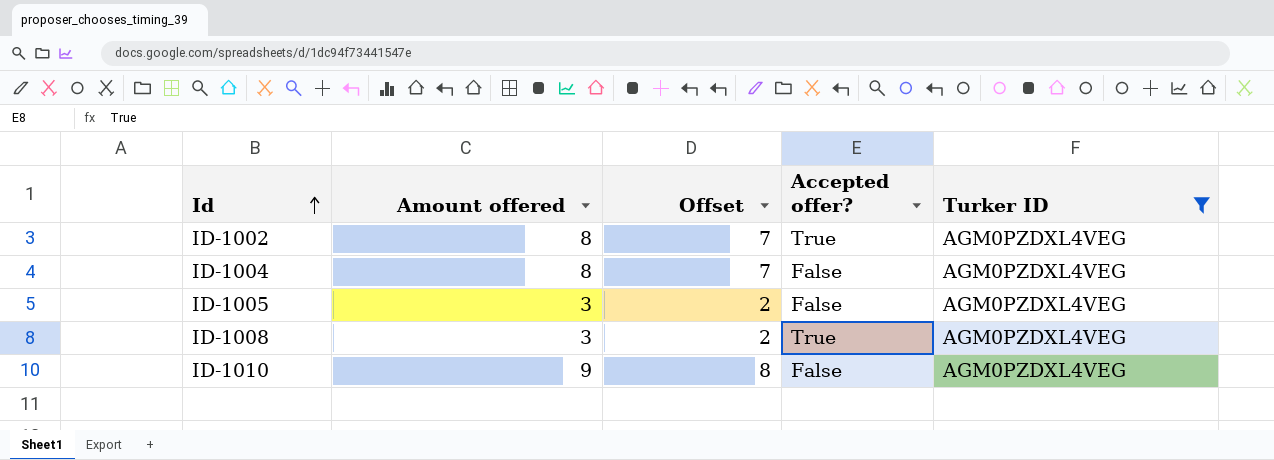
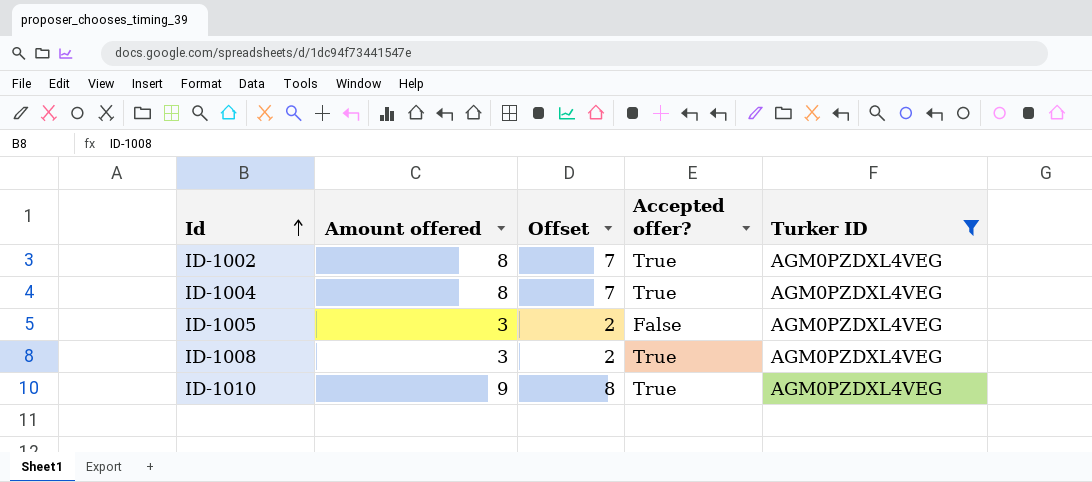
ID-1004 | Accepted offer?: False -> True
ID-1010 | Accepted offer?: False -> True

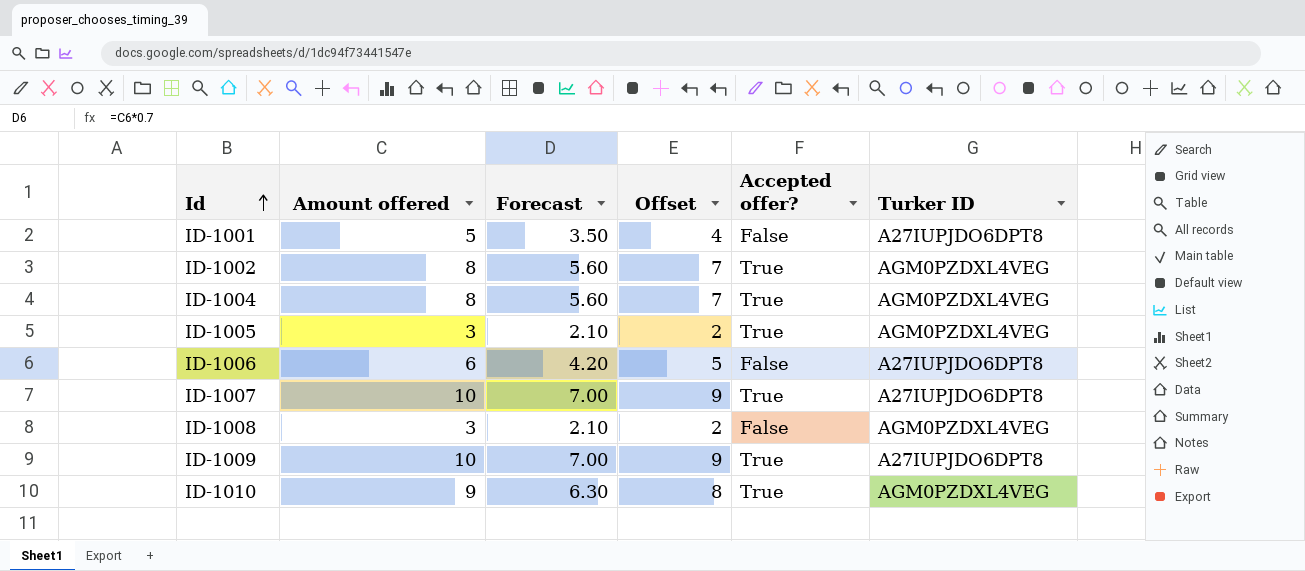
filter: Turker ID = AGM0PZDXL4VEG -> none
column Forecast | formula: none -> [Amount offered] * 0.7
ID-1005 | Accepted offer?: False -> True
ID-1008 | Accepted offer?: True -> False

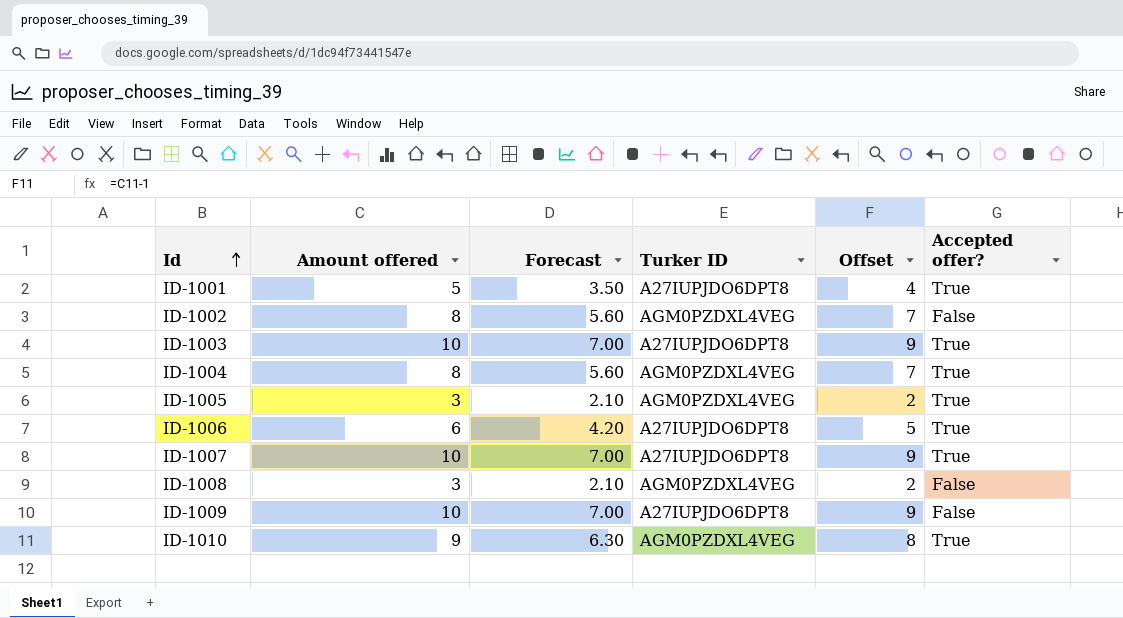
column Turker ID | position: 6 -> 4
ID-1001 | Accepted offer?: False -> True
ID-1002 | Accepted offer?: True -> False
row ID-1003: none -> 10 | 7.00 | A27IUPJDO6DPT8 | 9 | True
ID-1006 | Accepted offer?: False -> True
ID-1009 | Accepted offer?: True -> False

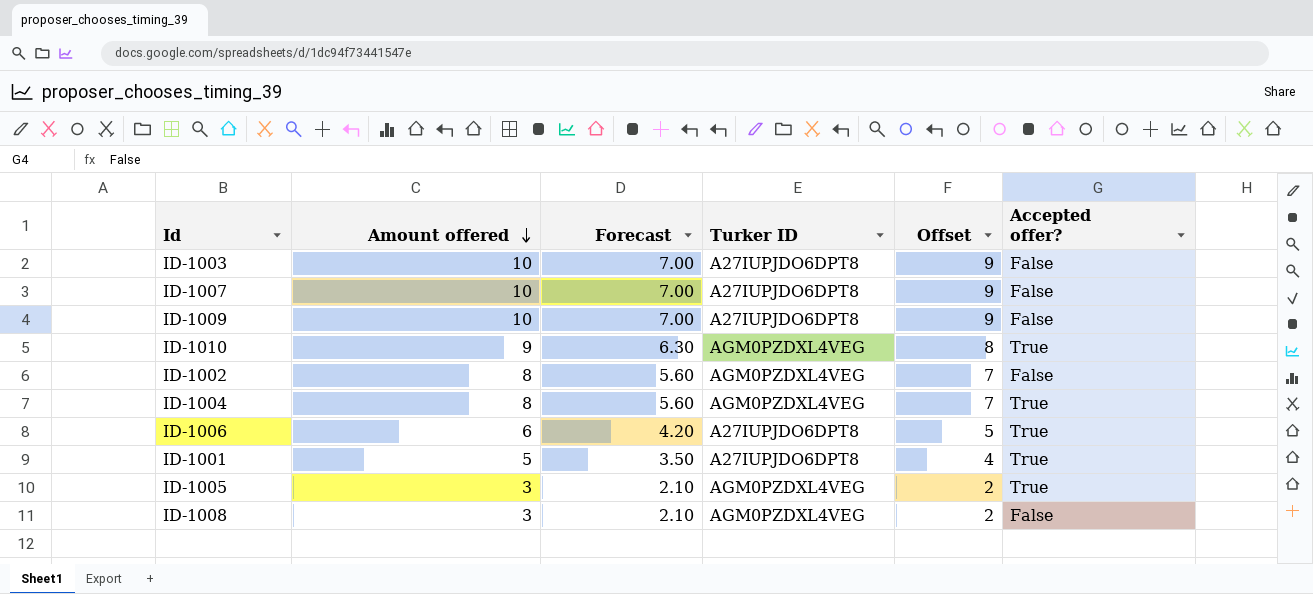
row order: Id ascending -> Amount offered descending
ID-1003 | Accepted offer?: True -> False
ID-1007 | Accepted offer?: True -> False

